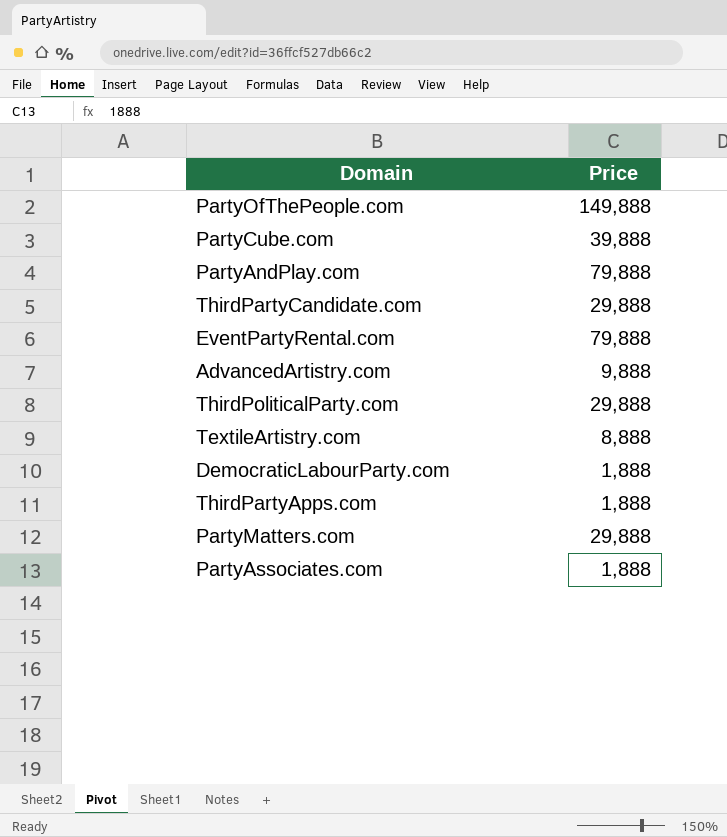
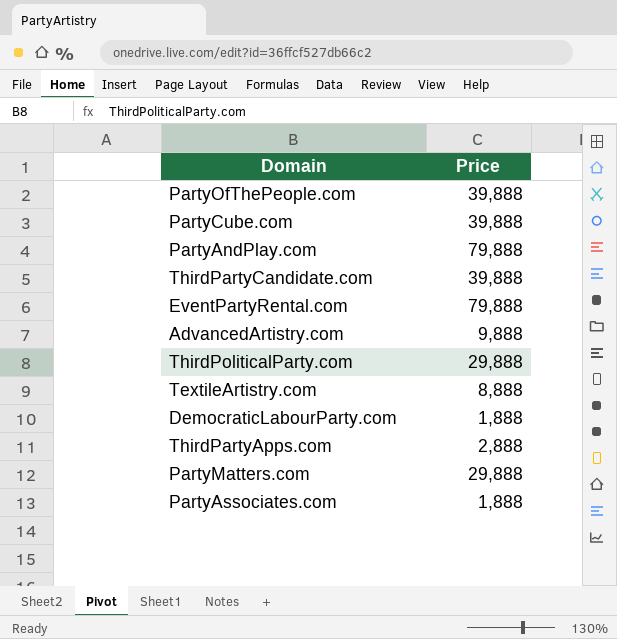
PartyOfThePeople.com | Price: 149,888 -> 39,888
ThirdPartyCandidate.com | Price: 29,888 -> 39,888
ThirdPartyApps.com | Price: 1,888 -> 2,888

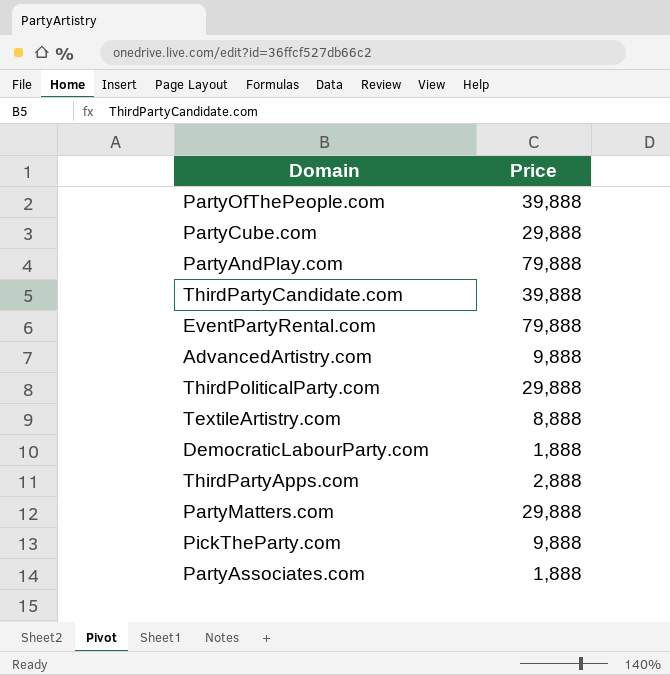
PartyCube.com | Price: 39,888 -> 29,888
row PickTheParty.com: none -> 9,888

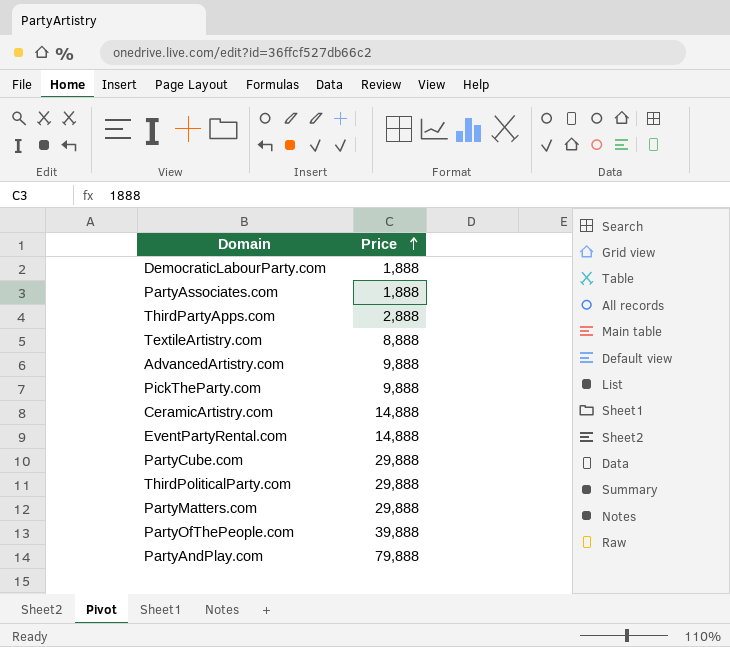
row order: none -> Price ascending
row ThirdPartyCandidate.com: 39,888 -> none
row CeramicArtistry.com: none -> 14,888
EventPartyRental.com | Price: 79,888 -> 14,888

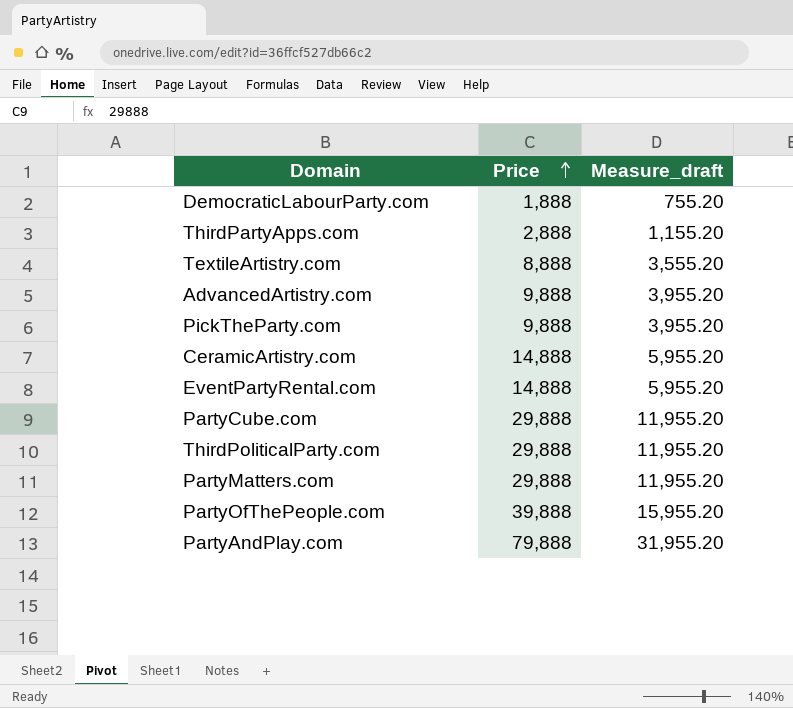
column Measure_draft | formula: none -> [Price] * 0.4
row PartyAssociates.com: 1,888 -> none

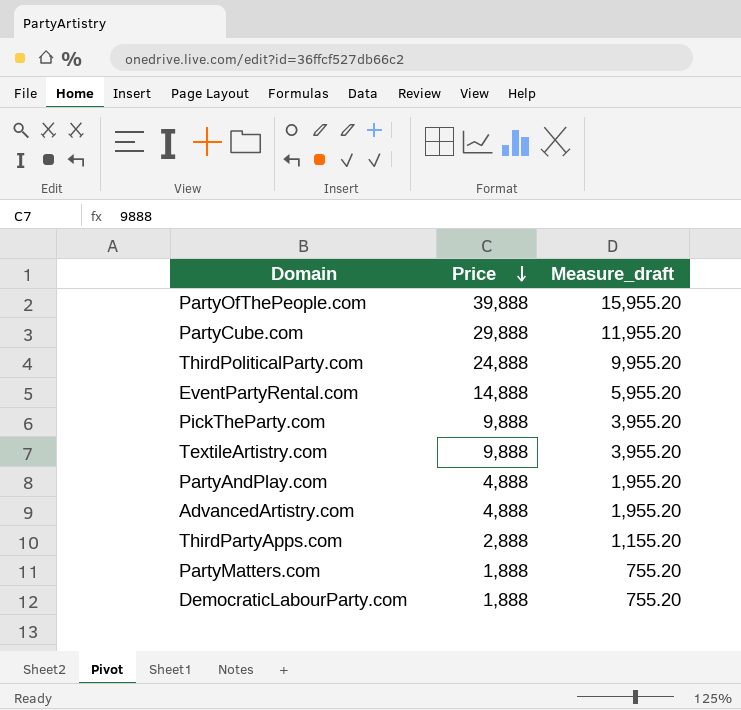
row order: Price ascending -> Price descending
row CeramicArtistry.com: 14,888 | 5,955.20 -> none
ThirdPoliticalParty.com | Price: 29,888 -> 24,888
ThirdPoliticalParty.com | Measure_draft: 11,955.20 -> 9,955.20
TextileArtistry.com | Price: 8,888 -> 9,888
TextileArtistry.com | Measure_draft: 3,555.20 -> 3,955.20
PartyAndPlay.com | Price: 79,888 -> 4,888
PartyAndPlay.com | Measure_draft: 31,955.20 -> 1,955.20
AdvancedArtistry.com | Price: 9,888 -> 4,888
AdvancedArtistry.com | Measure_draft: 3,955.20 -> 1,955.20
PartyMatters.com | Price: 29,888 -> 1,888
PartyMatters.com | Measure_draft: 11,955.20 -> 755.20

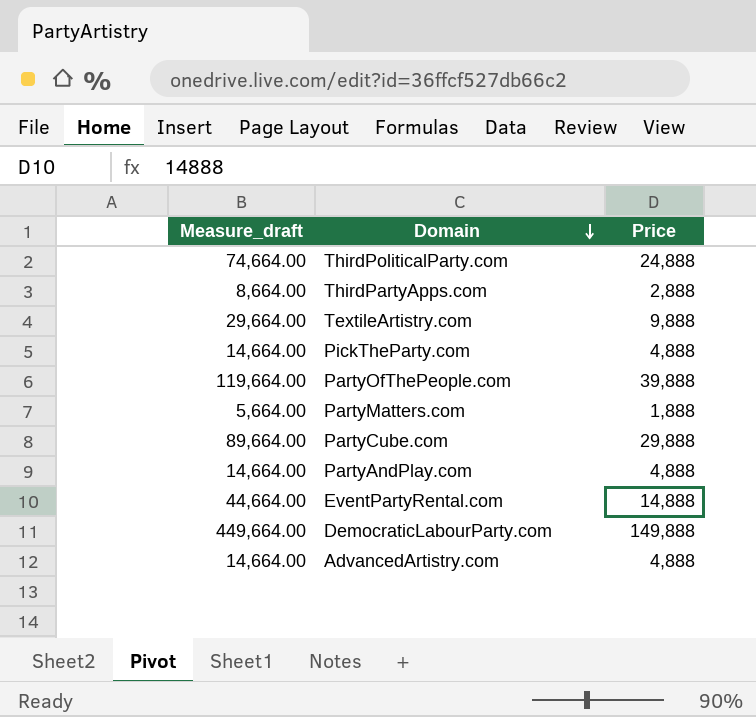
row order: Price descending -> Domain descending
column Measure_draft | formula: [Price] * 0.4 -> [Price] * 3
column Measure_draft | position: 3 -> 1
PickTheParty.com | Price: 9,888 -> 4,888
DemocraticLabourParty.com | Price: 1,888 -> 149,888

